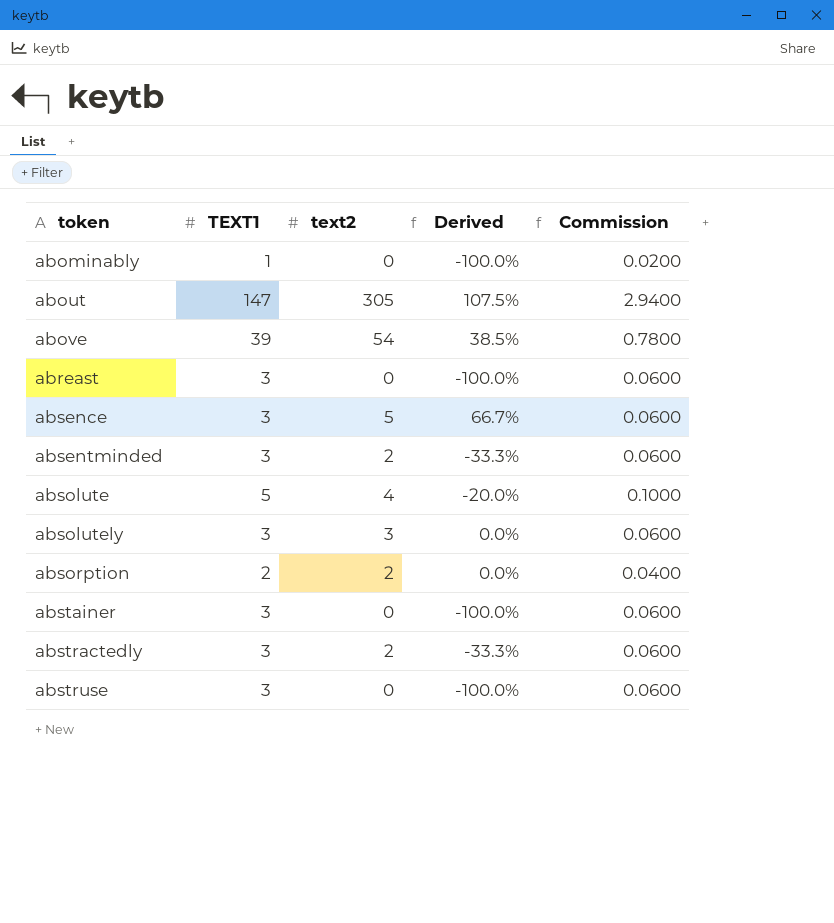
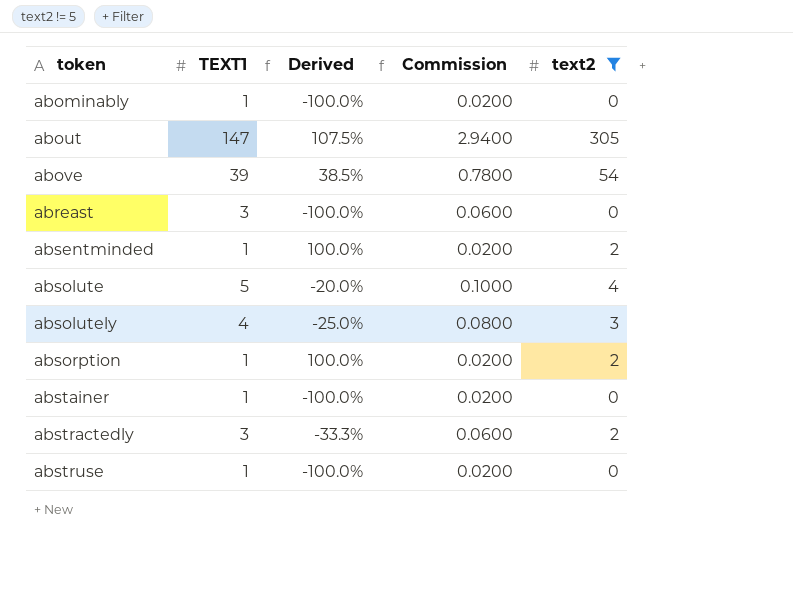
filter: none -> text2 != 5
column text2 | position: 3 -> 5
absentminded | TEXT1: 3 -> 1
absentminded | Derived: -33.3% -> 100.0%
absentminded | Commission: 0.0600 -> 0.0200
absolutely | TEXT1: 3 -> 4
absolutely | Derived: 0.0% -> -25.0%
absolutely | Commission: 0.0600 -> 0.0800
absorption | TEXT1: 2 -> 1
absorption | Derived: 0.0% -> 100.0%
absorption | Commission: 0.0400 -> 0.0200
abstainer | TEXT1: 3 -> 1
abstainer | Commission: 0.0600 -> 0.0200
abstruse | TEXT1: 3 -> 1
abstruse | Commission: 0.0600 -> 0.0200

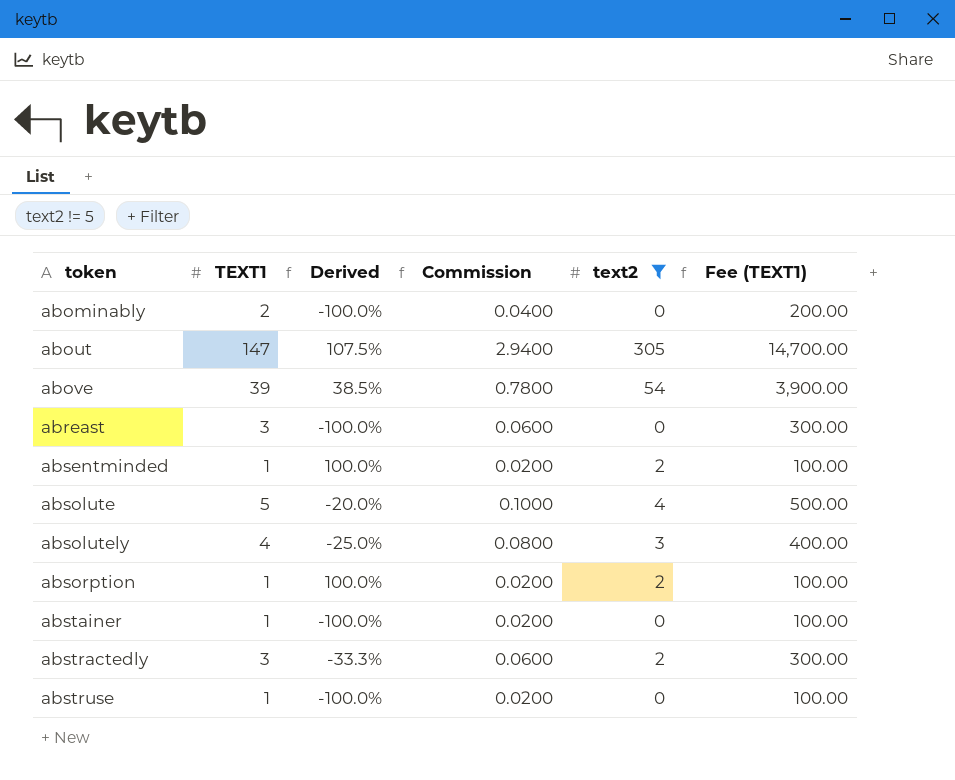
column Fee (TEXT1) | formula: none -> [TEXT1] * 100
abominably | TEXT1: 1 -> 2
abominably | Commission: 0.0200 -> 0.0400

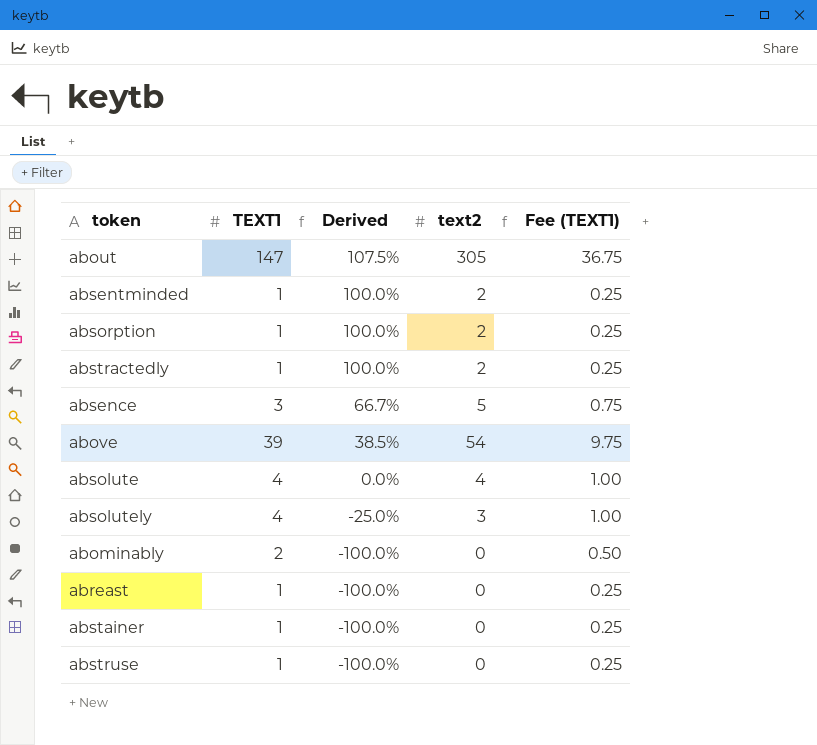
filter: text2 != 5 -> none
row order: token ascending -> Derived descending
column Commission | formula: [TEXT1] * 0.02 -> none
column Fee (TEXT1) | formula: [TEXT1] * 100 -> [TEXT1] * 0.25
abstractedly | TEXT1: 3 -> 1
abstractedly | Derived: -33.3% -> 100.0%
absolute | TEXT1: 5 -> 4
absolute | Derived: -20.0% -> 0.0%
abreast | TEXT1: 3 -> 1

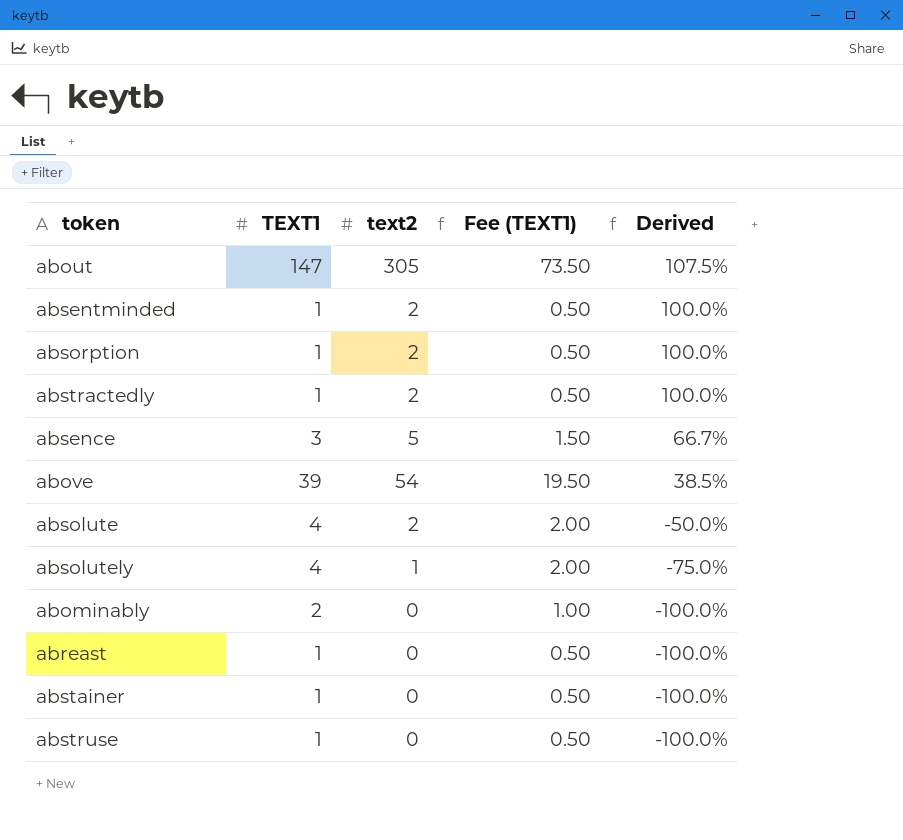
column Fee (TEXT1) | formula: [TEXT1] * 0.25 -> [TEXT1] * 0.5
column Derived | position: 3 -> 5
absolute | text2: 4 -> 2
absolute | Derived: 0.0% -> -50.0%
absolutely | text2: 3 -> 1
absolutely | Derived: -25.0% -> -75.0%

